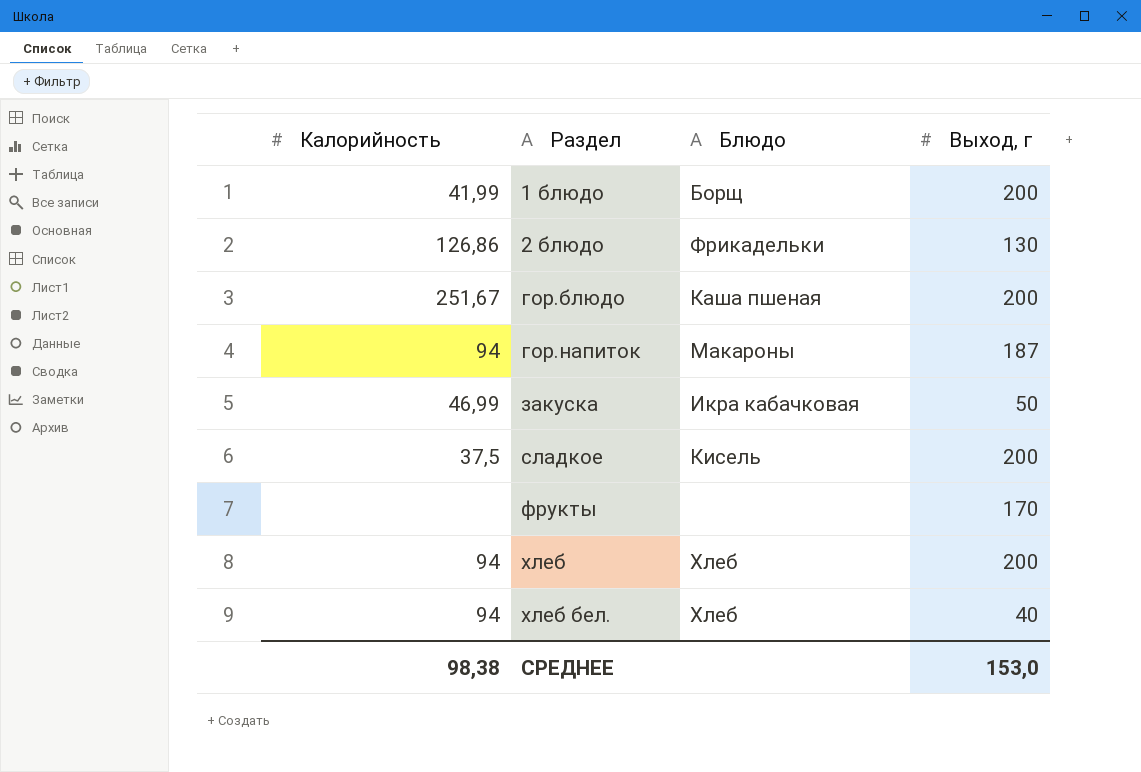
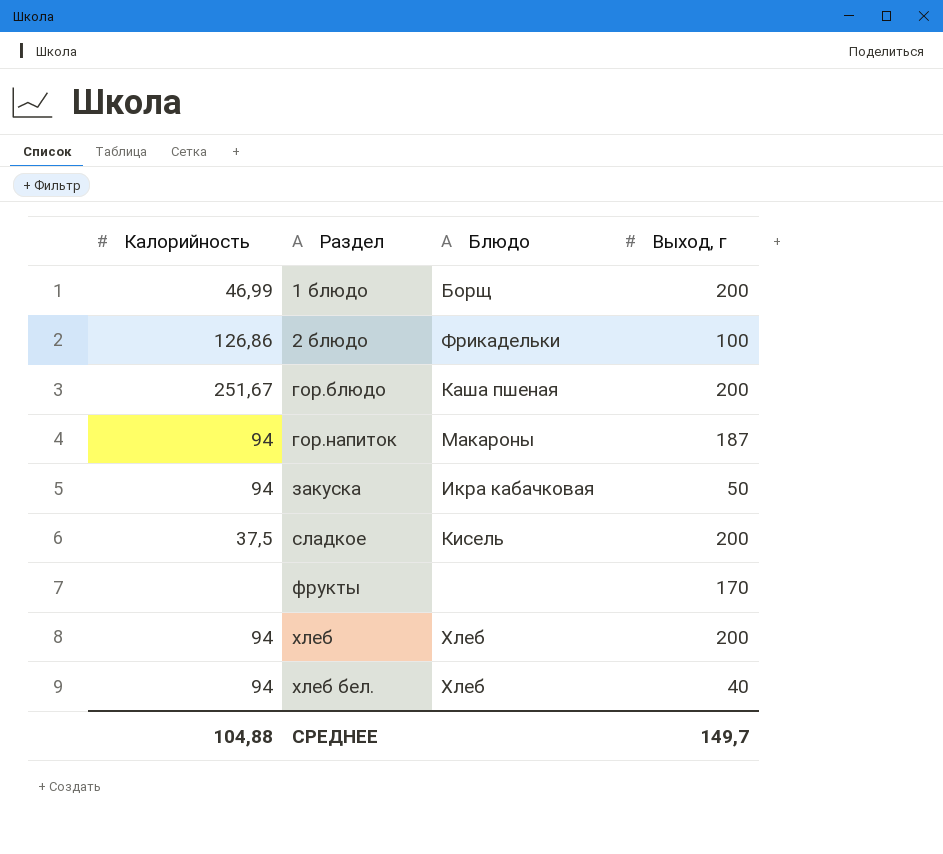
1 блюдо | Калорийность: 41,99 -> 46,99
2 блюдо | Выход, г: 130 -> 100
закуска | Калорийность: 46,99 -> 94
СРЕДНЕЕ | Калорийность: 98,38 -> 104,88
СРЕДНЕЕ | Выход, г: 153,0 -> 149,7

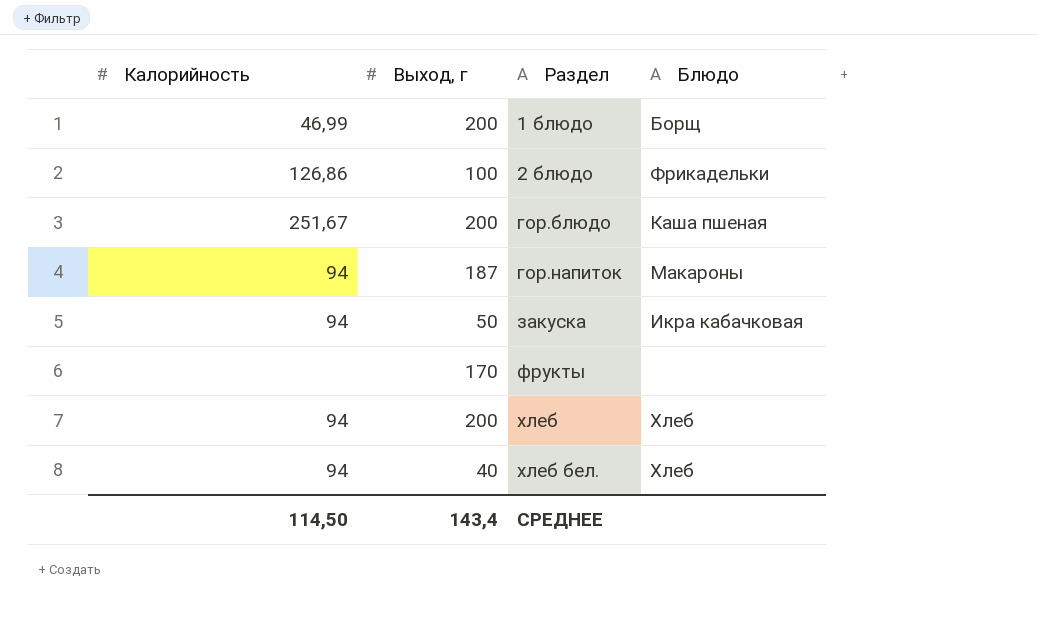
column Выход, г | position: 4 -> 2
row сладкое: 37,5 | Кисель | 200 -> none
СРЕДНЕЕ | Калорийность: 104,88 -> 114,50
СРЕДНЕЕ | Выход, г: 149,7 -> 143,4

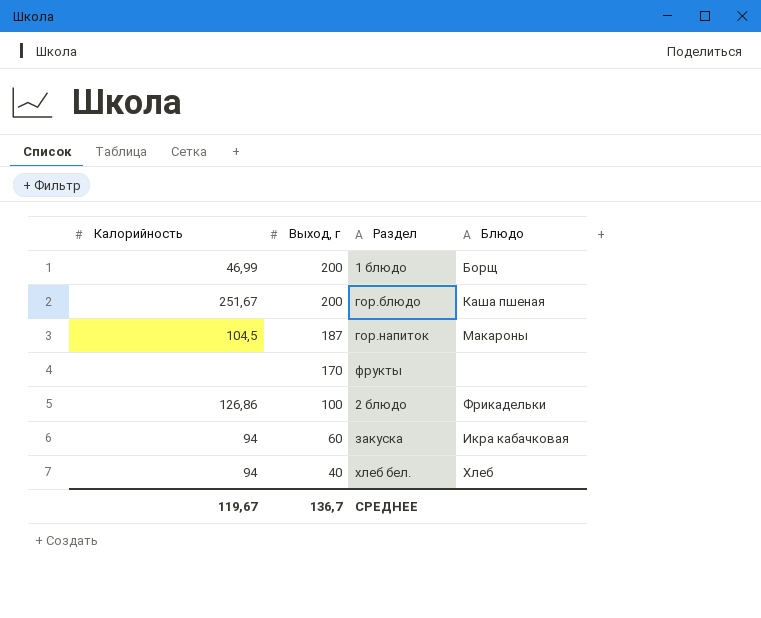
row order: Раздел ascending -> Выход, г descending
row хлеб: 94 | 200 | Хлеб -> none
гор.напиток | Калорийность: 94 -> 104,5
закуска | Выход, г: 50 -> 60
СРЕДНЕЕ | Калорийность: 114,50 -> 119,67
СРЕДНЕЕ | Выход, г: 143,4 -> 136,7

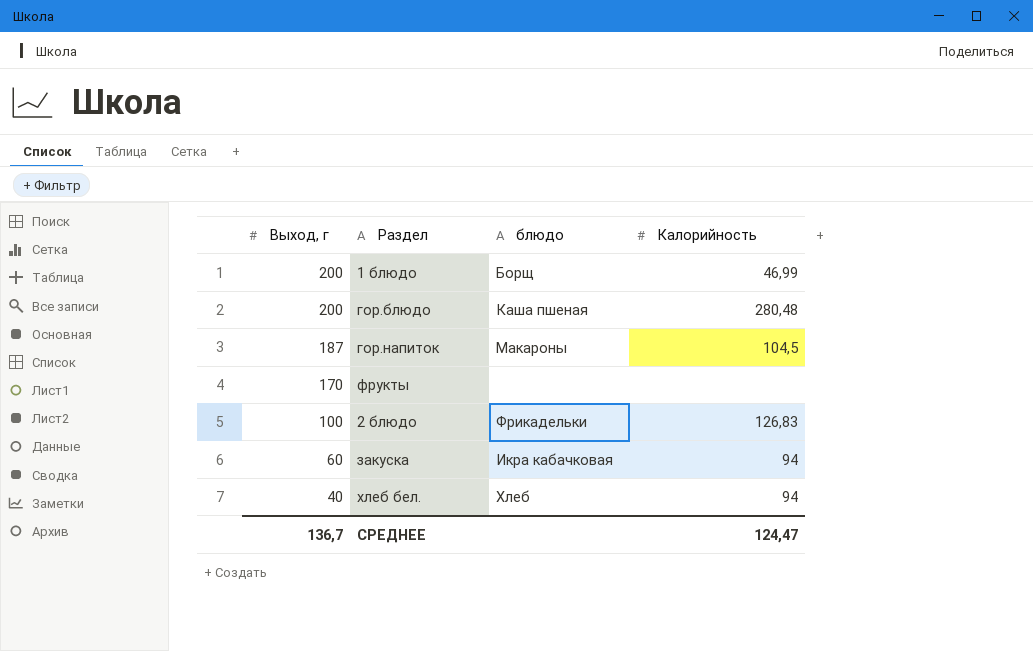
column name: Блюдо -> блюдо
column Калорийность | position: 1 -> 4
гор.блюдо | Калорийность: 251,67 -> 280,48
2 блюдо | Калорийность: 126,86 -> 126,83
СРЕДНЕЕ | Калорийность: 119,67 -> 124,47

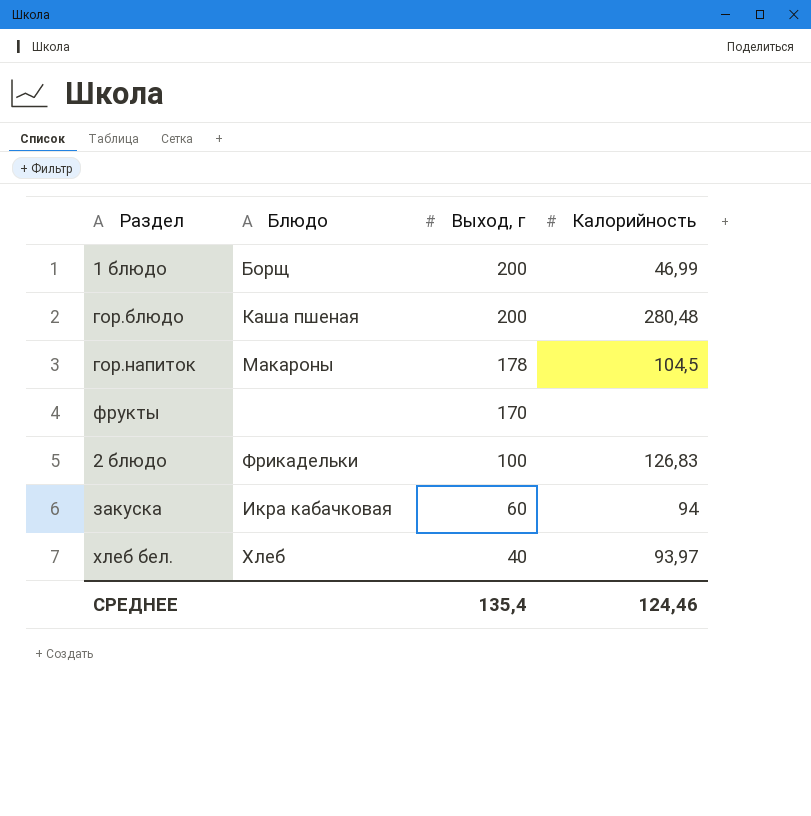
column name: блюдо -> Блюдо
column Выход, г | position: 1 -> 3
гор.напиток | Выход, г: 187 -> 178
хлеб бел. | Калорийность: 94 -> 93,97
СРЕДНЕЕ | Выход, г: 136,7 -> 135,4
СРЕДНЕЕ | Калорийность: 124,47 -> 124,46

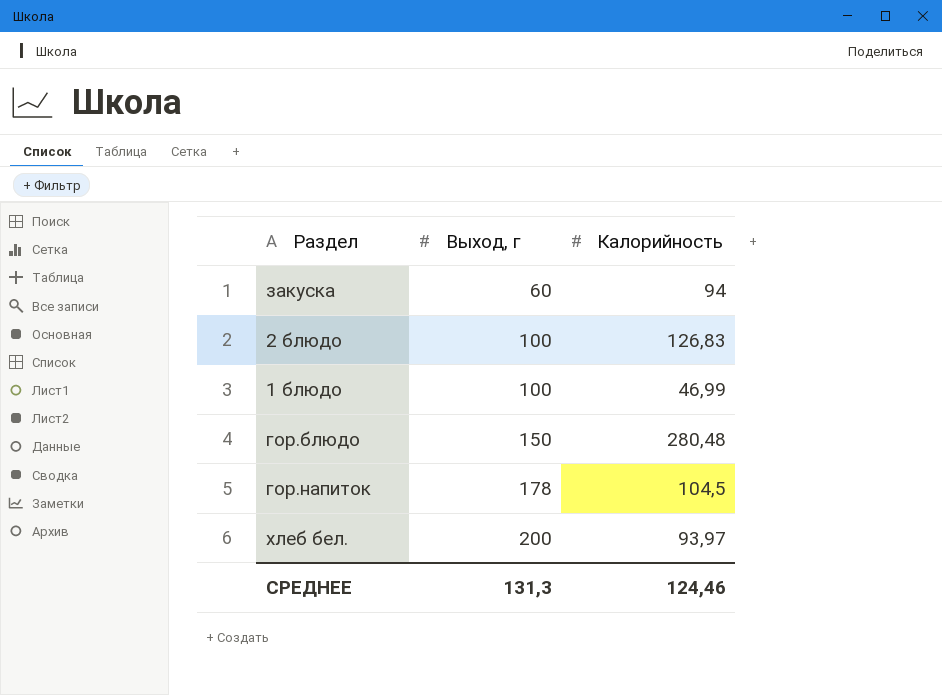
row order: Выход, г descending -> Выход, г ascending
column Блюдо | position: 2 -> none
row фрукты: none | 170 | none -> none
1 блюдо | Выход, г: 200 -> 100
гор.блюдо | Выход, г: 200 -> 150
хлеб бел. | Выход, г: 40 -> 200
СРЕДНЕЕ | Выход, г: 135,4 -> 131,3

